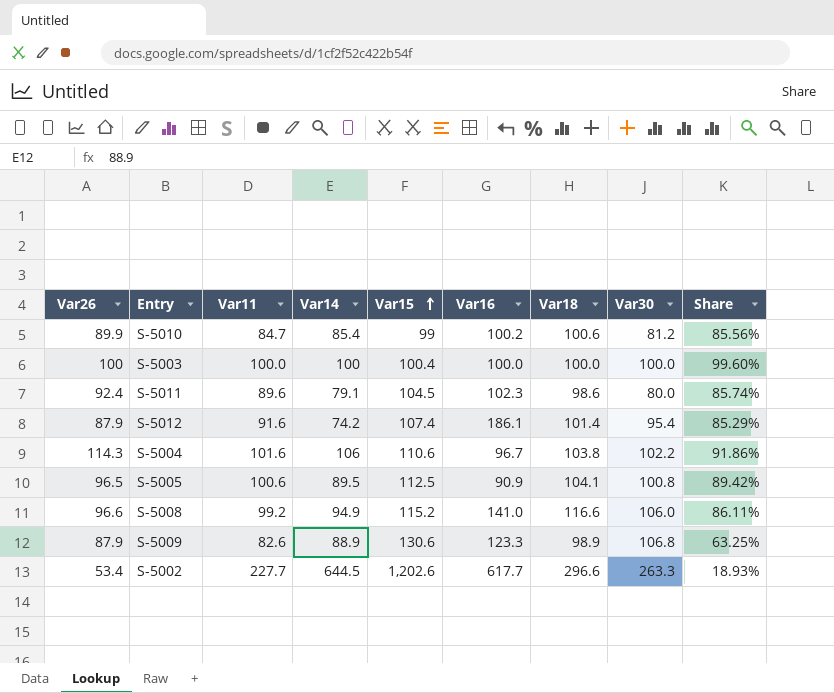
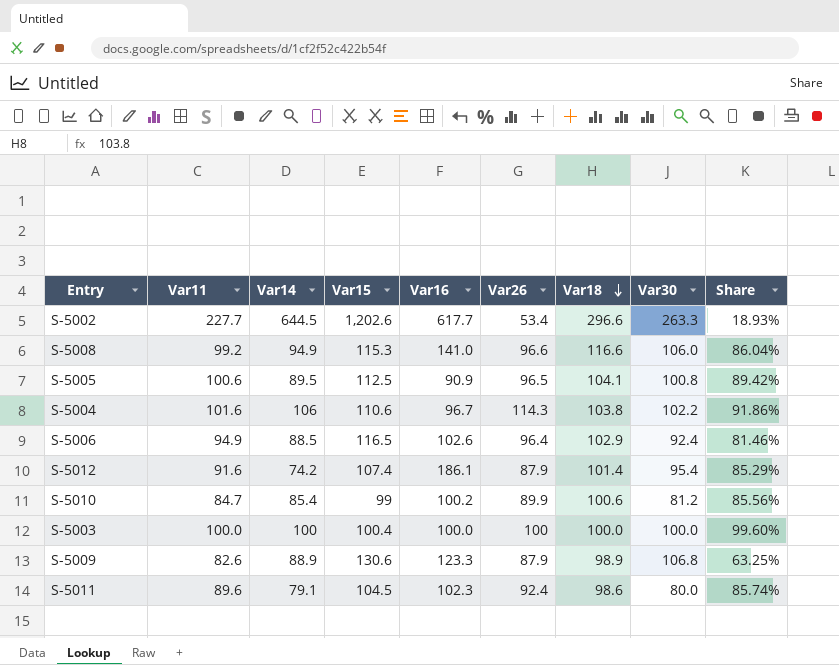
row order: Var15 ascending -> Var18 descending
column Var26 | position: 1 -> 6
S-5008 | Var15: 115.2 -> 115.3
S-5008 | Share: 86.11% -> 86.04%
row S-5006: none -> 94.9 | 88.5 | 116.5 | 102.6 | 96.4 | 102.9 | 92.4 | 81.46%

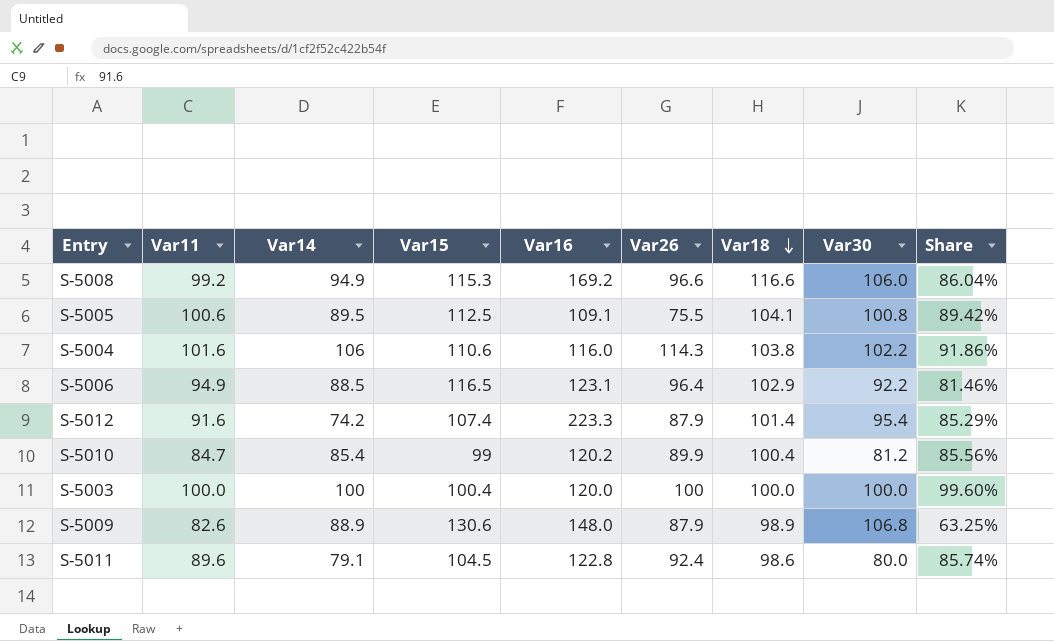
row S-5002: 227.7 | 644.5 | 1,202.6 | 617.7 | 53.4 | 296.6 | 263.3 | 18.93% -> none
S-5008 | Var16: 141.0 -> 169.2
S-5005 | Var16: 90.9 -> 109.1
S-5005 | Var26: 96.5 -> 75.5
S-5004 | Var16: 96.7 -> 116.0
S-5006 | Var16: 102.6 -> 123.1
S-5006 | Var30: 92.4 -> 92.2
S-5012 | Var16: 186.1 -> 223.3
S-5010 | Var16: 100.2 -> 120.2
S-5010 | Var18: 100.6 -> 100.4
S-5003 | Var16: 100.0 -> 120.0
S-5009 | Var16: 123.3 -> 148.0
S-5011 | Var16: 102.3 -> 122.8

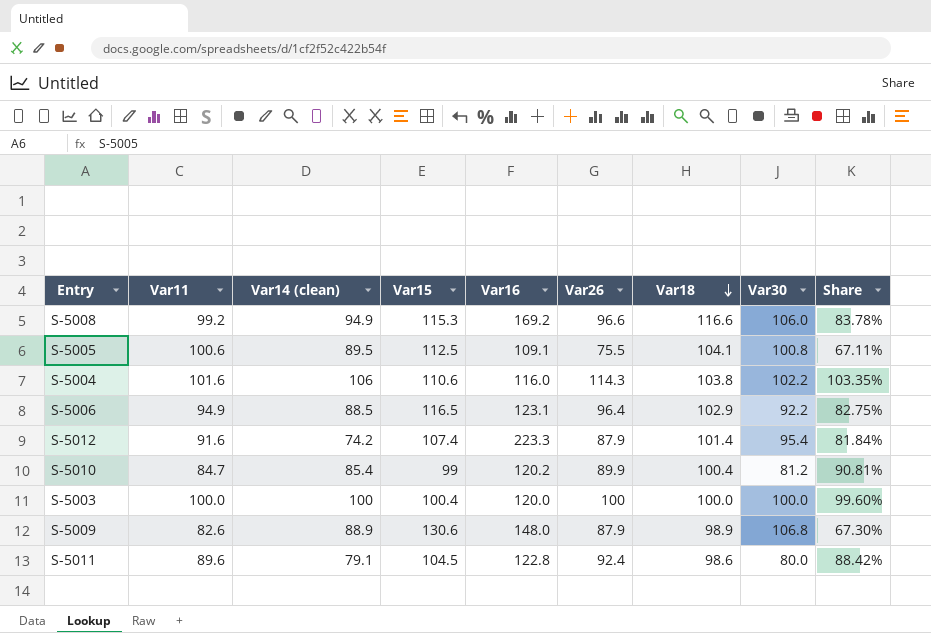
column name: Var14 -> Var14 (clean)
column Share | formula: [Var11] / [Var15] -> [Var26] / [Var15]

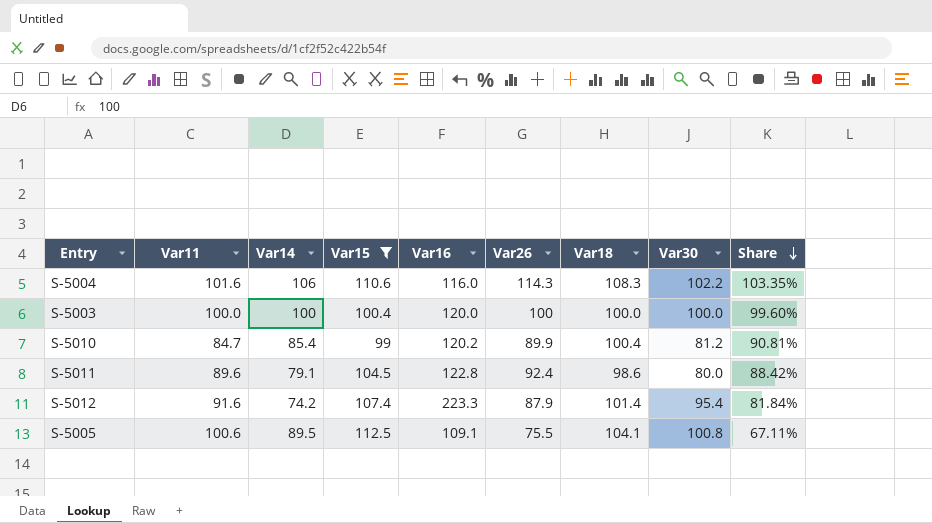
filter: none -> Var15 <= 112.5
row order: Var18 descending -> Share descending
column name: Var14 (clean) -> Var14
S-5004 | Var18: 103.8 -> 108.3

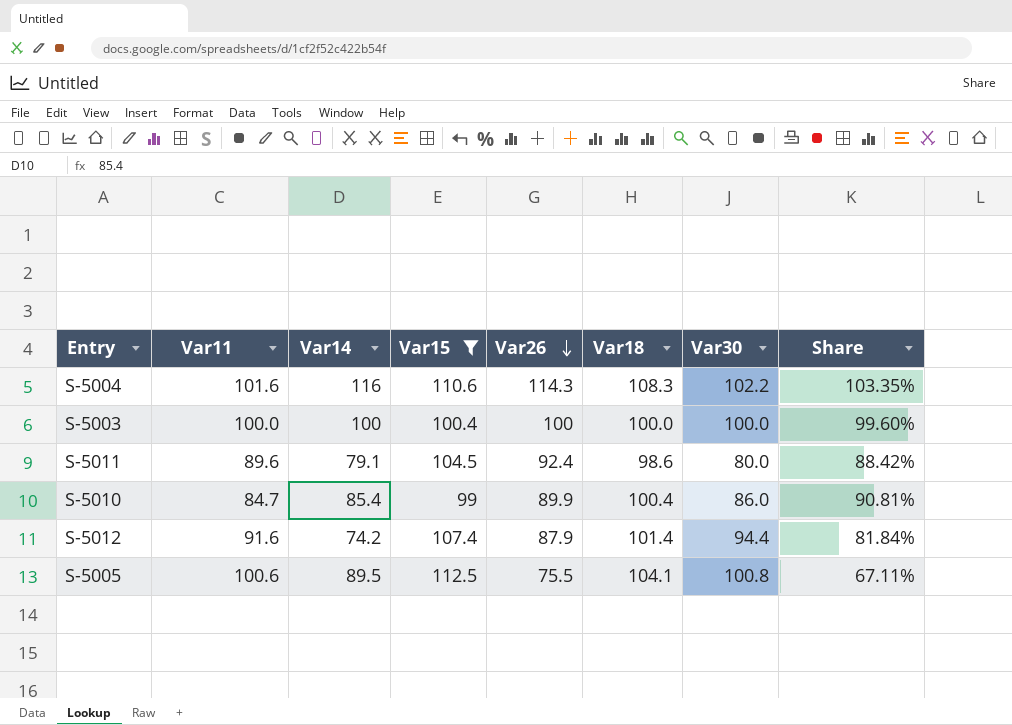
row order: Share descending -> Var26 descending
column Var16 | position: 5 -> none
S-5004 | Var14: 106 -> 116
S-5010 | Var30: 81.2 -> 86.0
S-5012 | Var30: 95.4 -> 94.4

